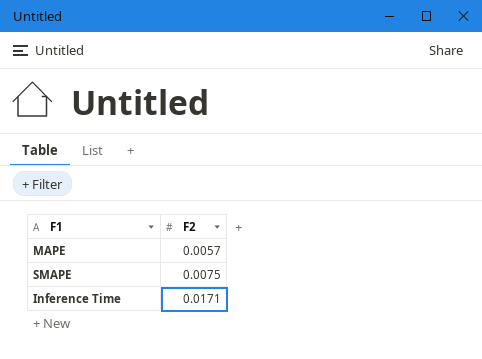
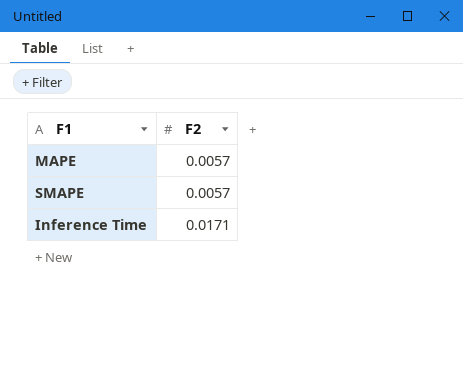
SMAPE | F2: 0.0075 -> 0.0057

